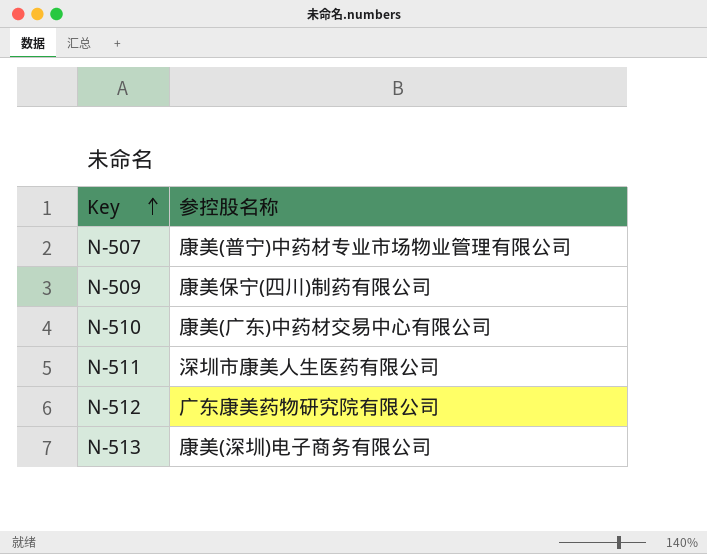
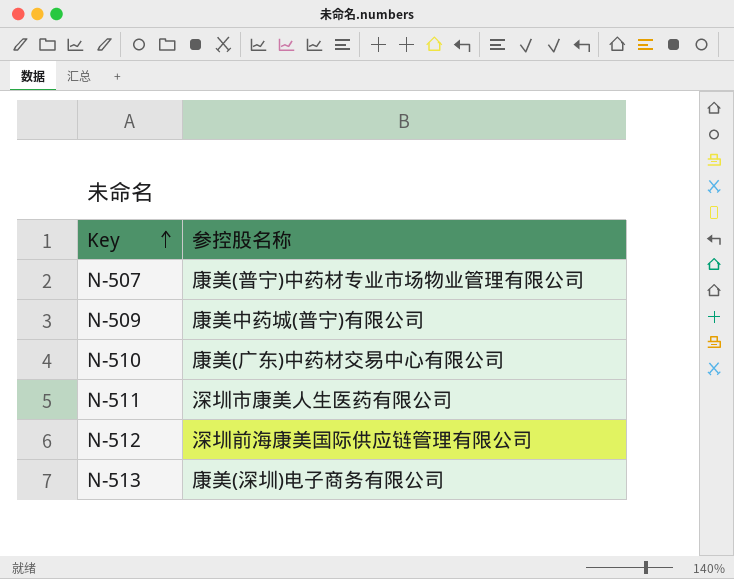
N-509 | 参控股名称: 康美保宁(四川)制药有限公司 -> 康美中药城(普宁)有限公司
N-512 | 参控股名称: 广东康美药物研究院有限公司 -> 深圳前海康美国际供应链管理有限公司

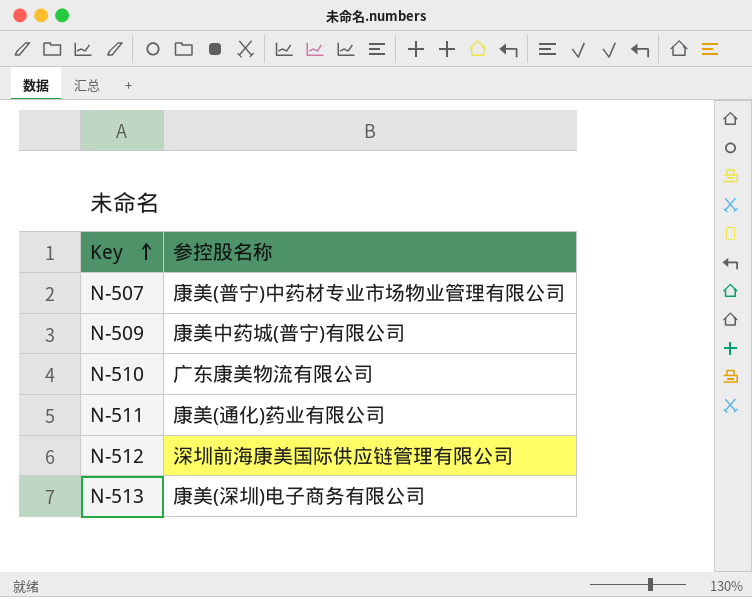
N-510 | 参控股名称: 康美(广东)中药材交易中心有限公司 -> 广东康美物流有限公司
N-511 | 参控股名称: 深圳市康美人生医药有限公司 -> 康美(通化)药业有限公司

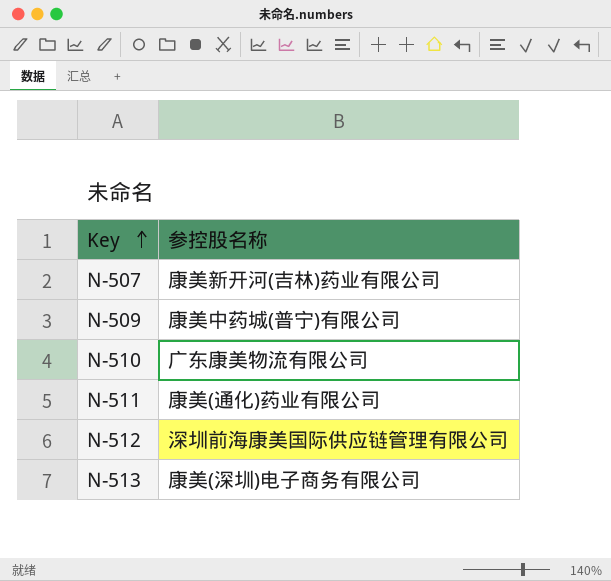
N-507 | 参控股名称: 康美(普宁)中药材专业市场物业管理有限公司 -> 康美新开河(吉林)药业有限公司

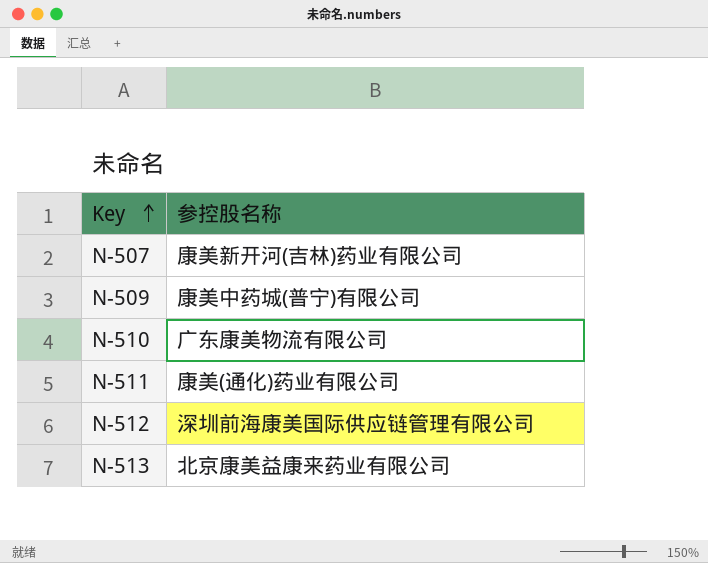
N-513 | 参控股名称: 康美(深圳)电子商务有限公司 -> 北京康美益康来药业有限公司

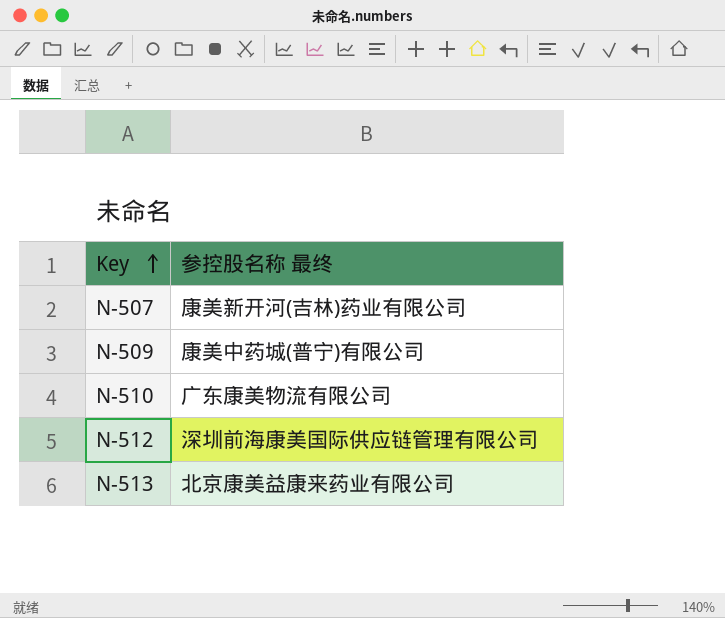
column name: 参控股名称 -> 参控股名称 最终
row N-511: 康美(通化)药业有限公司 -> none

